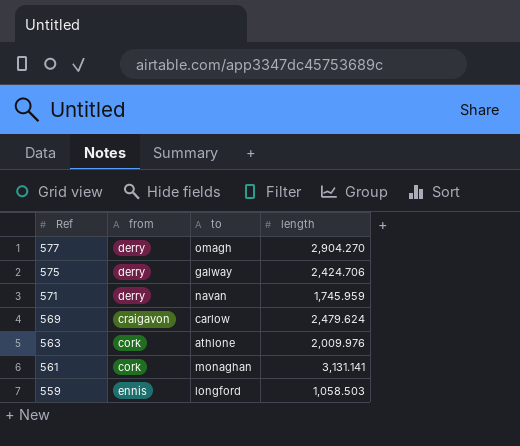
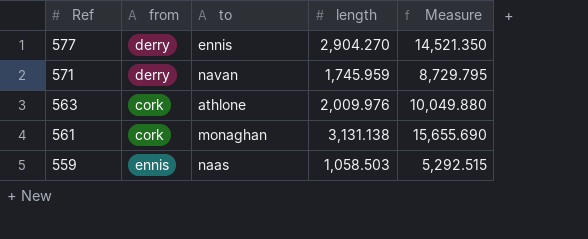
column Measure | formula: none -> [length] * 5
row 575: derry | galway | 2,424.706 -> none
row 569: craigavon | carlow | 2,479.624 -> none
577 | to: omagh -> ennis
561 | length: 3,131.141 -> 3,131.138
559 | to: longford -> naas

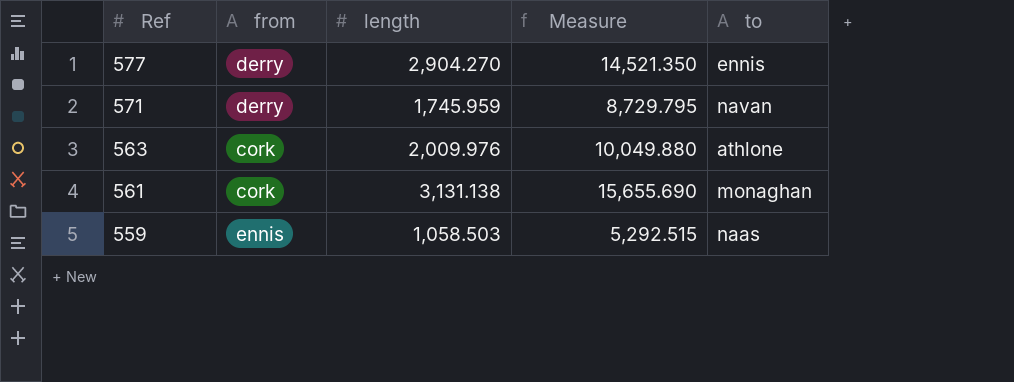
column to | position: 3 -> 5

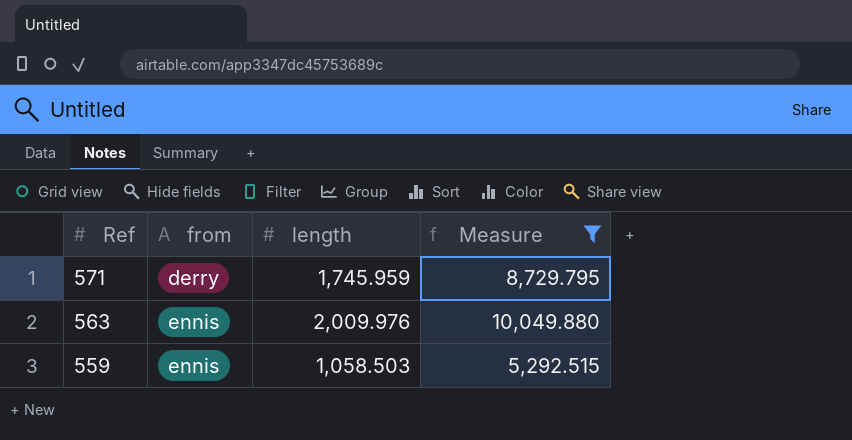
filter: none -> Measure <= 10,049.880
column to | position: 5 -> none
563 | from: cork -> ennis

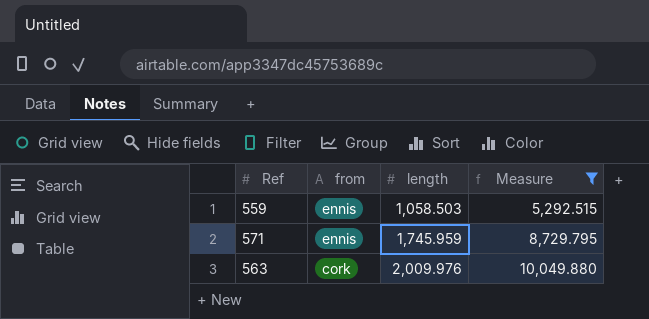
row order: Ref descending -> from descending
571 | from: derry -> ennis
563 | from: ennis -> cork

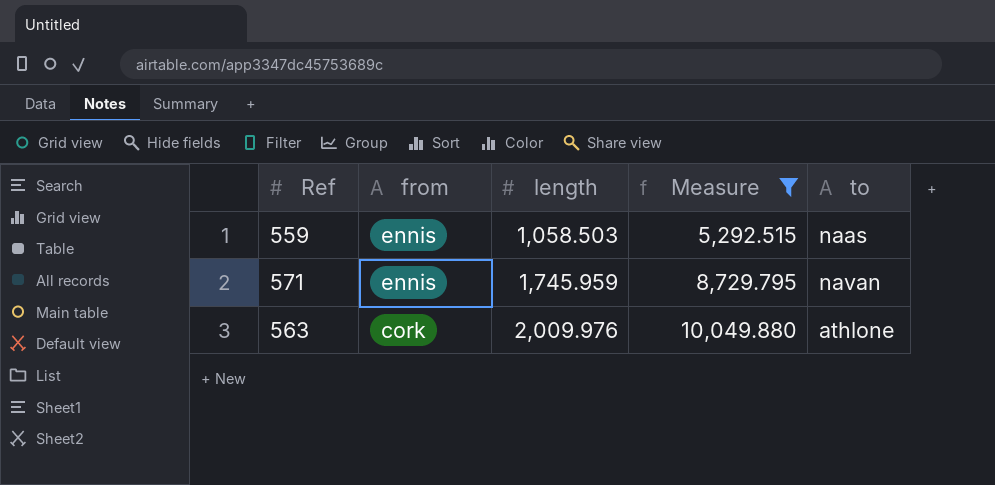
column to | position: none -> 5

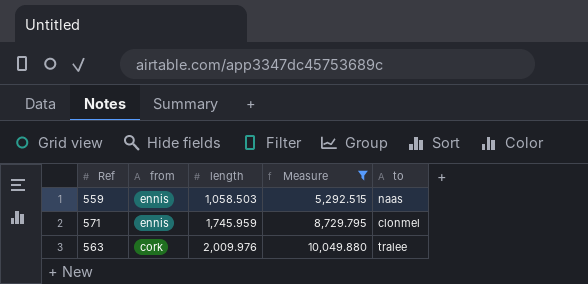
571 | to: navan -> clonmel
563 | to: athlone -> tralee

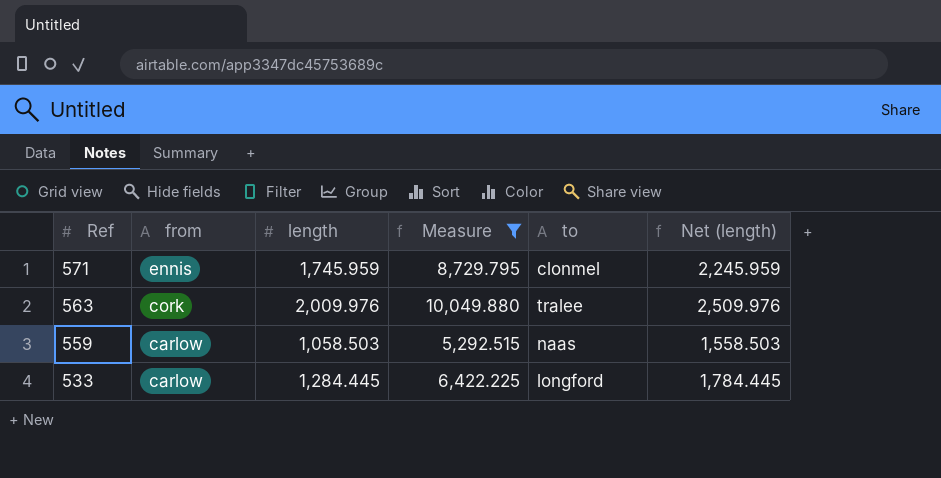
row order: from descending -> Ref descending
column Net (length) | formula: none -> [length] + 500
559 | from: ennis -> carlow
row 533: none -> carlow | 1,284.445 | 6,422.225 | longford | 1,784.445

